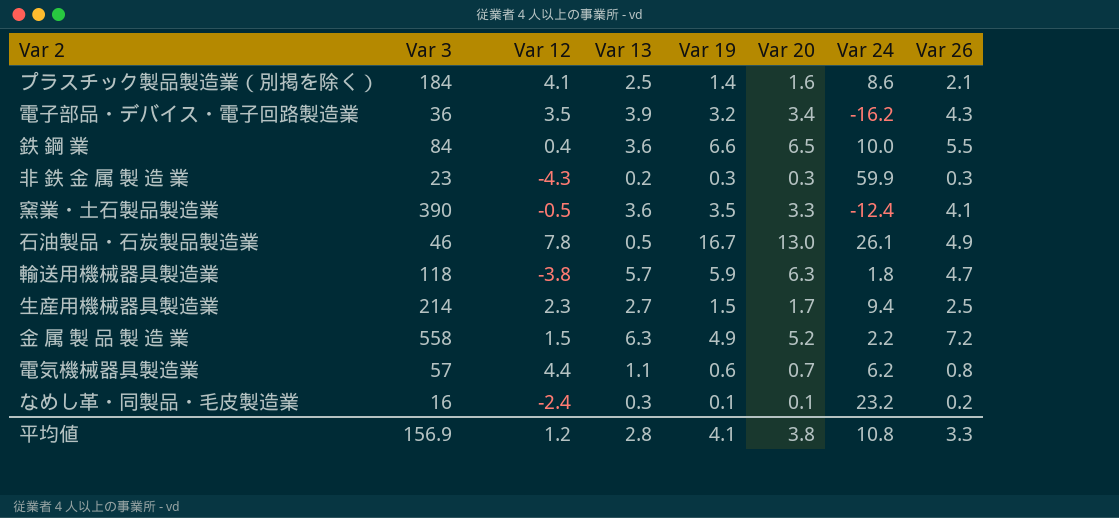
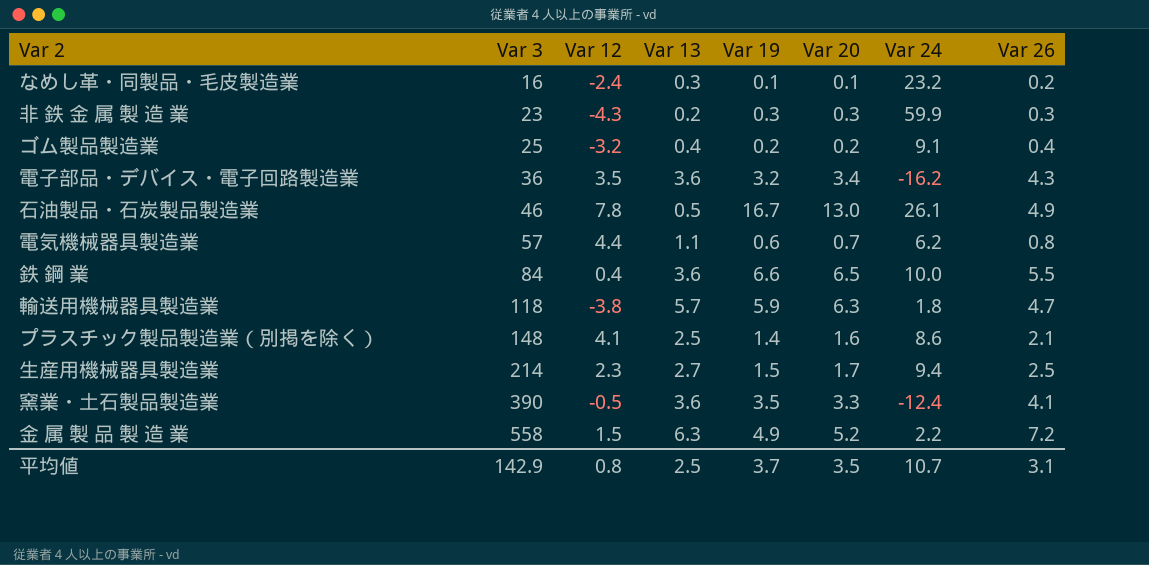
row order: none -> Var 3 ascending
row ゴム製品製造業: none -> 25 | -3.2 | 0.4 | 0.2 | 0.2 | 9.1 | 0.4
電子部品・デバイス・電子回路製造業 | Var 13: 3.9 -> 3.6
プラスチック製品製造業（別掲を除く） | Var 3: 184 -> 148
平均値 | Var 3: 156.9 -> 142.9
平均値 | Var 12: 1.2 -> 0.8
平均値 | Var 13: 2.8 -> 2.5
平均値 | Var 19: 4.1 -> 3.7
平均値 | Var 20: 3.8 -> 3.5
平均値 | Var 24: 10.8 -> 10.7
平均値 | Var 26: 3.3 -> 3.1

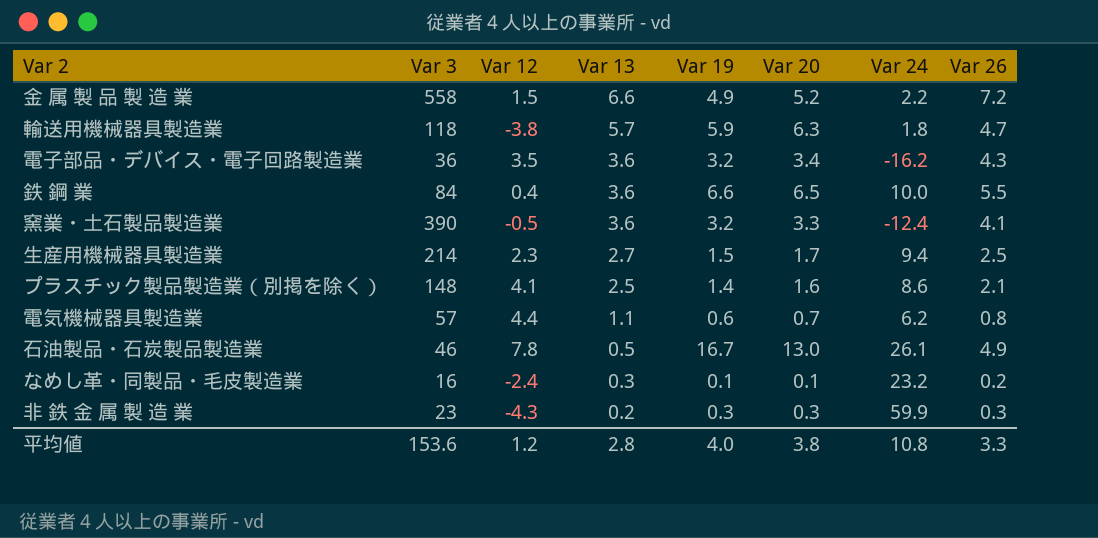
row order: Var 3 ascending -> Var 13 descending
row ゴム製品製造業: 25 | -3.2 | 0.4 | 0.2 | 0.2 | 9.1 | 0.4 -> none
金 属 製 品 製 造 業 | Var 13: 6.3 -> 6.6
窯業・土石製品製造業 | Var 19: 3.5 -> 3.2
平均値 | Var 3: 142.9 -> 153.6
平均値 | Var 12: 0.8 -> 1.2
平均値 | Var 13: 2.5 -> 2.8
平均値 | Var 19: 3.7 -> 4.0
平均値 | Var 20: 3.5 -> 3.8
平均値 | Var 24: 10.7 -> 10.8
平均値 | Var 26: 3.1 -> 3.3

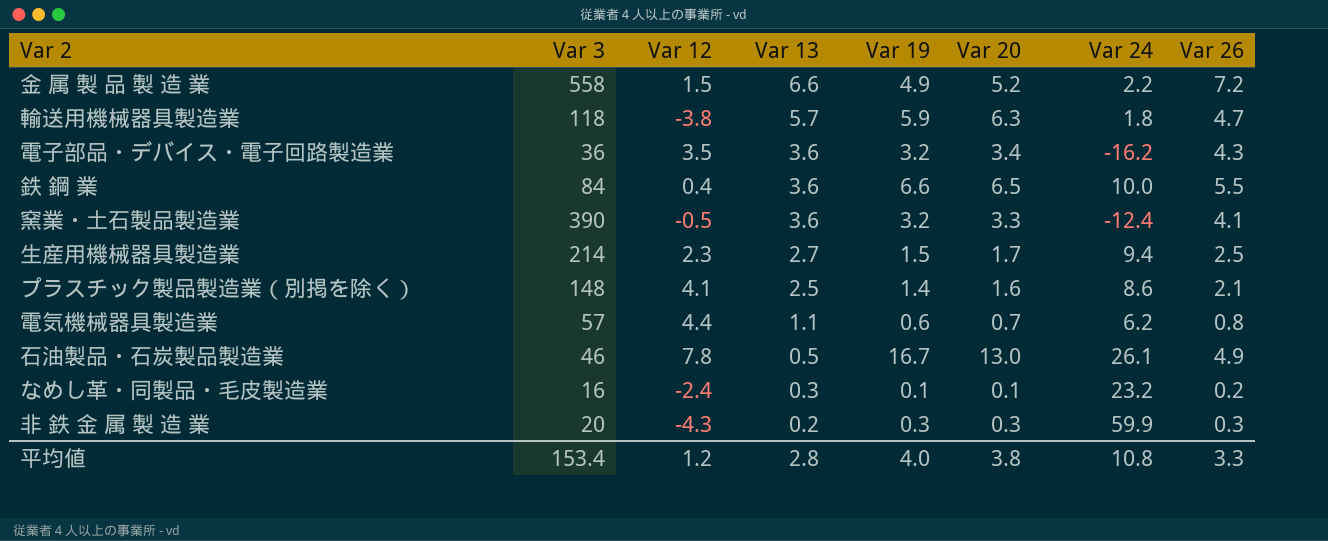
非 鉄 金 属 製 造 業 | Var 3: 23 -> 20
平均値 | Var 3: 153.6 -> 153.4

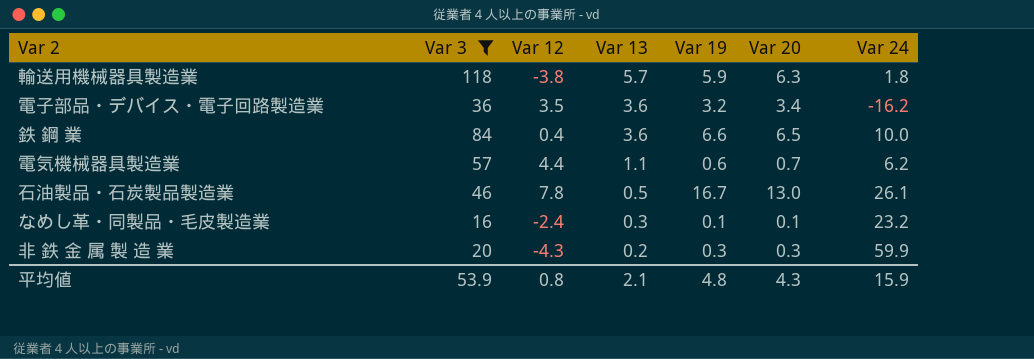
filter: none -> Var 3 <= 118
column Var 26 | position: 8 -> none
平均値 | Var 3: 153.4 -> 53.9
平均値 | Var 12: 1.2 -> 0.8
平均値 | Var 13: 2.8 -> 2.1
平均値 | Var 19: 4.0 -> 4.8
平均値 | Var 20: 3.8 -> 4.3
平均値 | Var 24: 10.8 -> 15.9

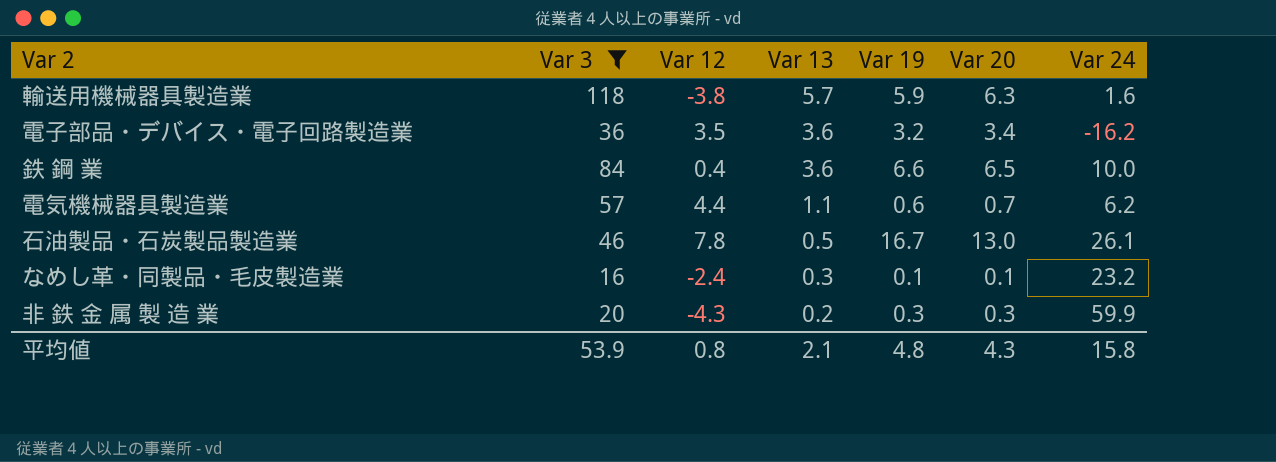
輸送用機械器具製造業 | Var 24: 1.8 -> 1.6
平均値 | Var 24: 15.9 -> 15.8

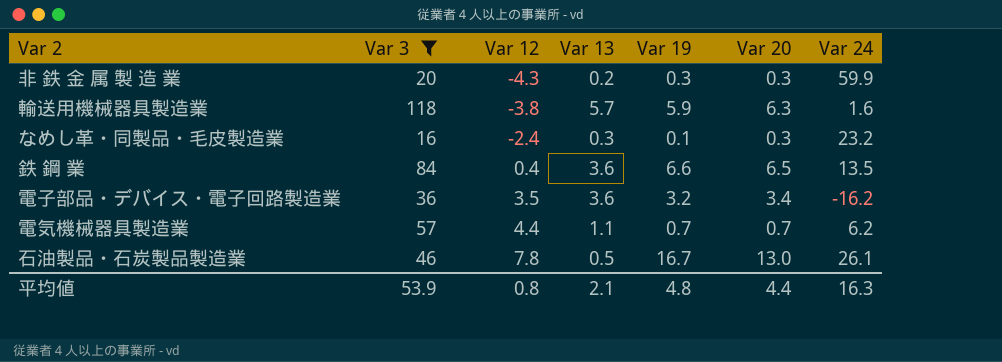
row order: Var 13 descending -> Var 12 ascending
なめし革・同製品・毛皮製造業 | Var 20: 0.1 -> 0.3
鉄 鋼 業 | Var 24: 10.0 -> 13.5
電気機械器具製造業 | Var 19: 0.6 -> 0.7
平均値 | Var 20: 4.3 -> 4.4
平均値 | Var 24: 15.8 -> 16.3

